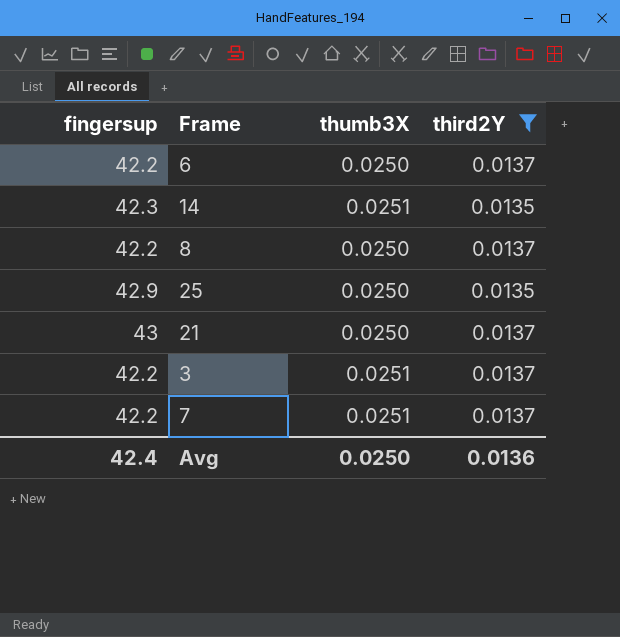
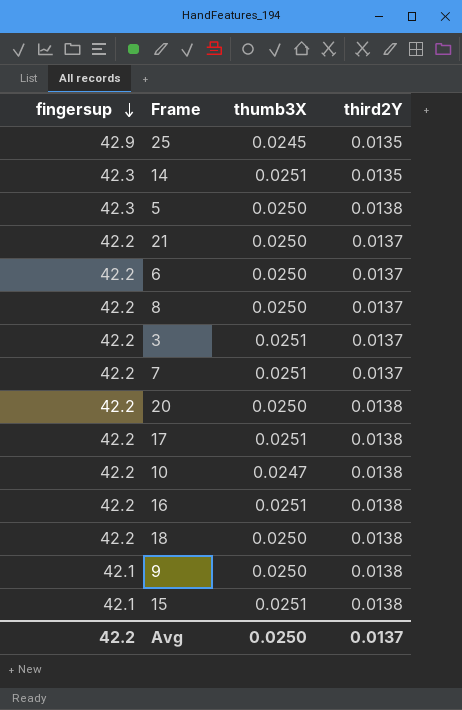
filter: third2Y != 0.0138 -> none
row order: none -> fingersup descending
25 | thumb3X: 0.0250 -> 0.0245
21 | fingersup: 43 -> 42.2
Avg | fingersup: 42.4 -> 42.2
Avg | third2Y: 0.0136 -> 0.0137

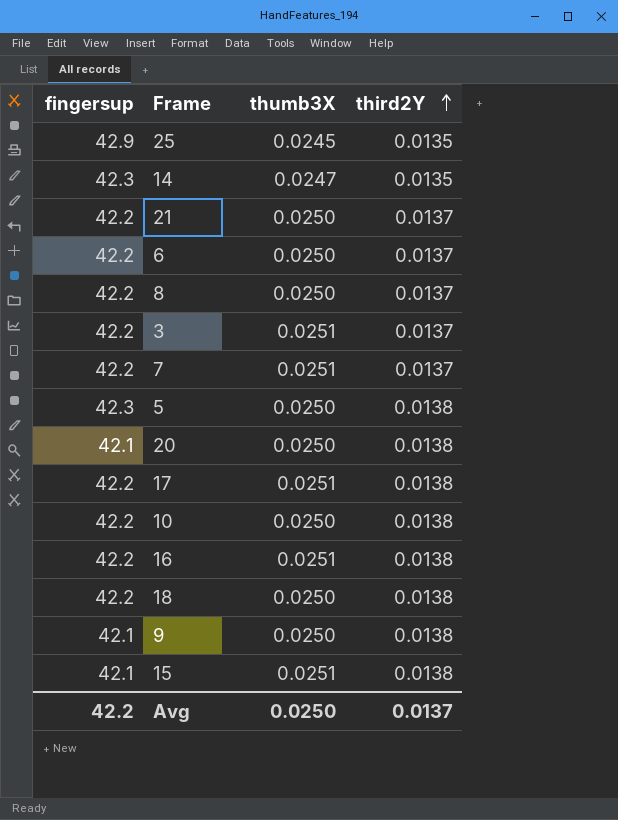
row order: fingersup descending -> third2Y ascending
14 | thumb3X: 0.0251 -> 0.0247
20 | fingersup: 42.2 -> 42.1
10 | thumb3X: 0.0247 -> 0.0250

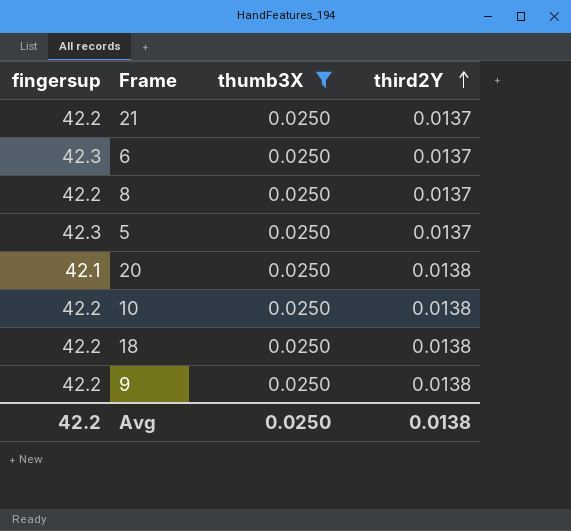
filter: none -> thumb3X = 0.0250
6 | fingersup: 42.2 -> 42.3
5 | third2Y: 0.0138 -> 0.0137
9 | fingersup: 42.1 -> 42.2
Avg | third2Y: 0.0137 -> 0.0138

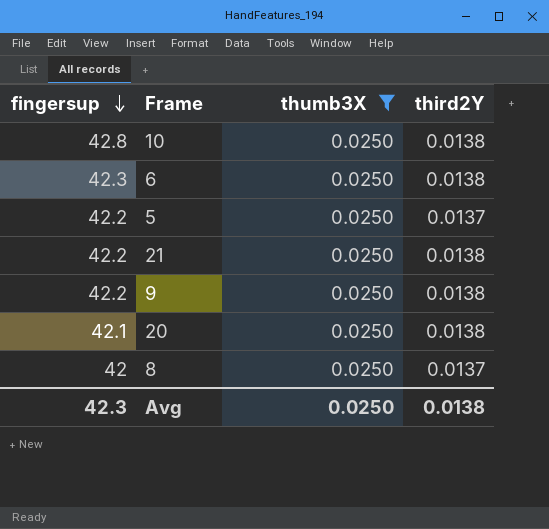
row order: third2Y ascending -> fingersup descending
row 18: 42.2 | 0.0250 | 0.0138 -> none
10 | fingersup: 42.2 -> 42.8
6 | third2Y: 0.0137 -> 0.0138
5 | fingersup: 42.3 -> 42.2
21 | third2Y: 0.0137 -> 0.0138
8 | fingersup: 42.2 -> 42
Avg | fingersup: 42.2 -> 42.3

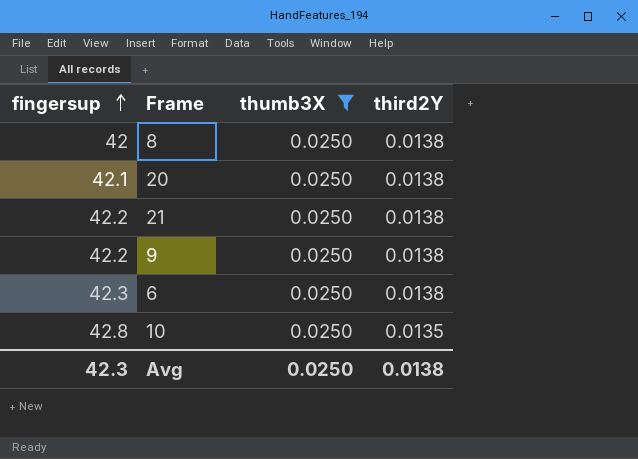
row order: fingersup descending -> fingersup ascending
row 5: 42.2 | 0.0250 | 0.0137 -> none
8 | third2Y: 0.0137 -> 0.0138
10 | third2Y: 0.0138 -> 0.0135

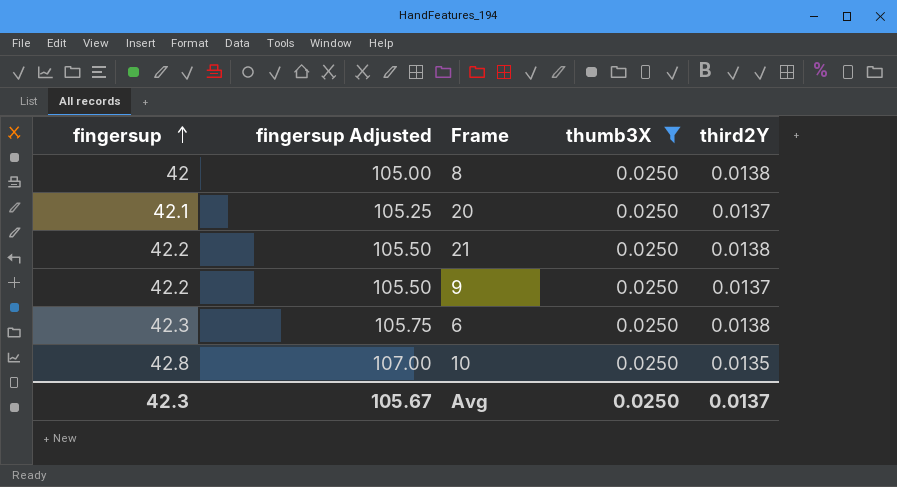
column fingersup Adjusted | formula: none -> [fingersup] * 2.5
20 | third2Y: 0.0138 -> 0.0137
9 | third2Y: 0.0138 -> 0.0137
Avg | third2Y: 0.0138 -> 0.0137

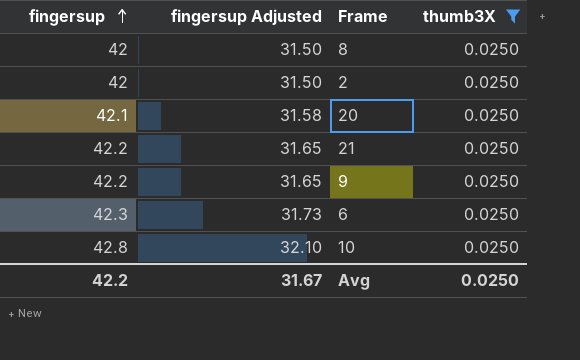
column third2Y | position: 5 -> none
column fingersup Adjusted | formula: [fingersup] * 2.5 -> [fingersup] * 0.75
row 2: none -> 42 | 31.50 | 0.0250
Avg | fingersup: 42.3 -> 42.2
Avg | fingersup Adjusted: 105.67 -> 31.67

